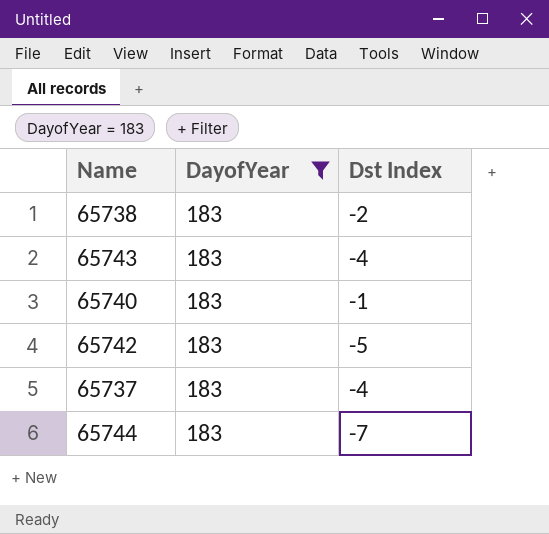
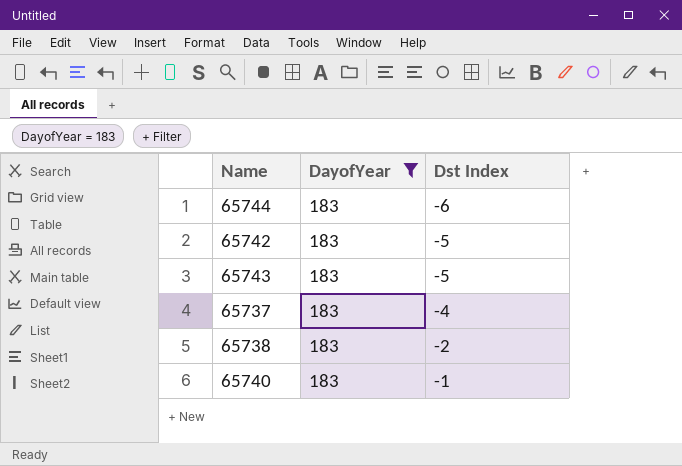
row order: none -> Dst Index ascending
65744 | Dst Index: -7 -> -6
65743 | Dst Index: -4 -> -5

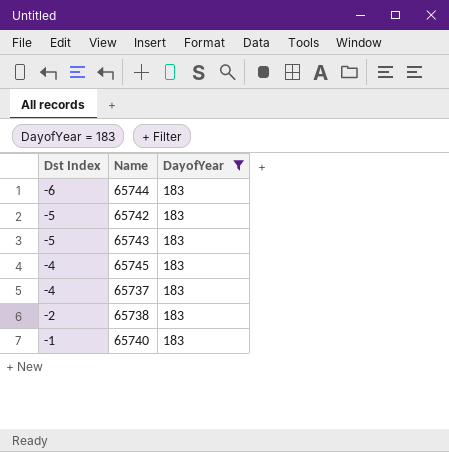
column Dst Index | position: 3 -> 1
row 65745: none -> -4 | 183

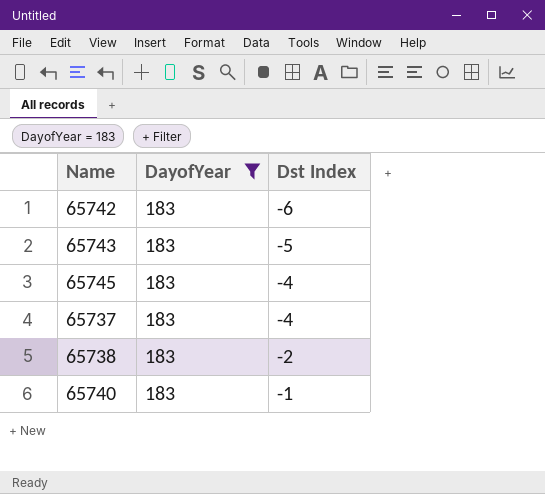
column Dst Index | position: 1 -> 3
row 65744: -6 | 183 -> none
65742 | Dst Index: -5 -> -6

